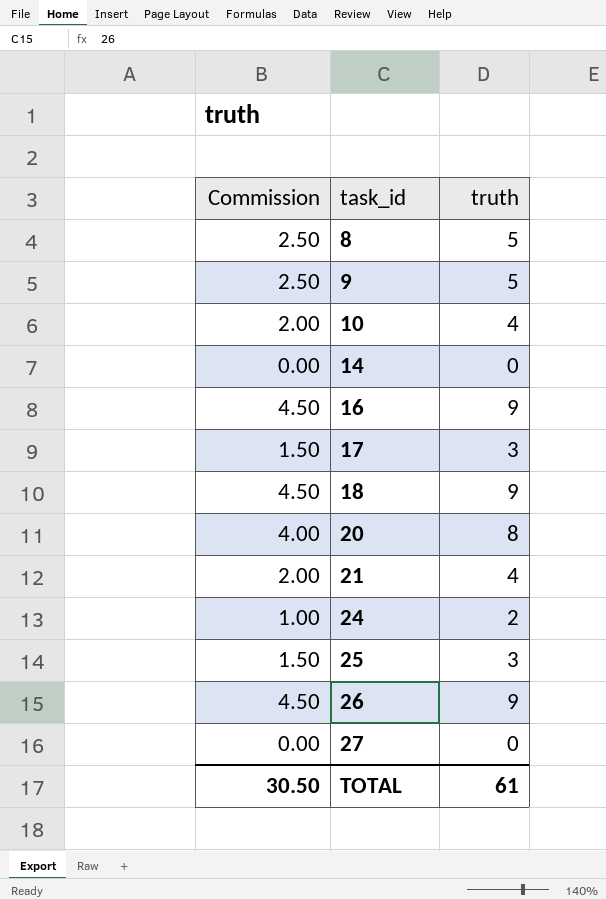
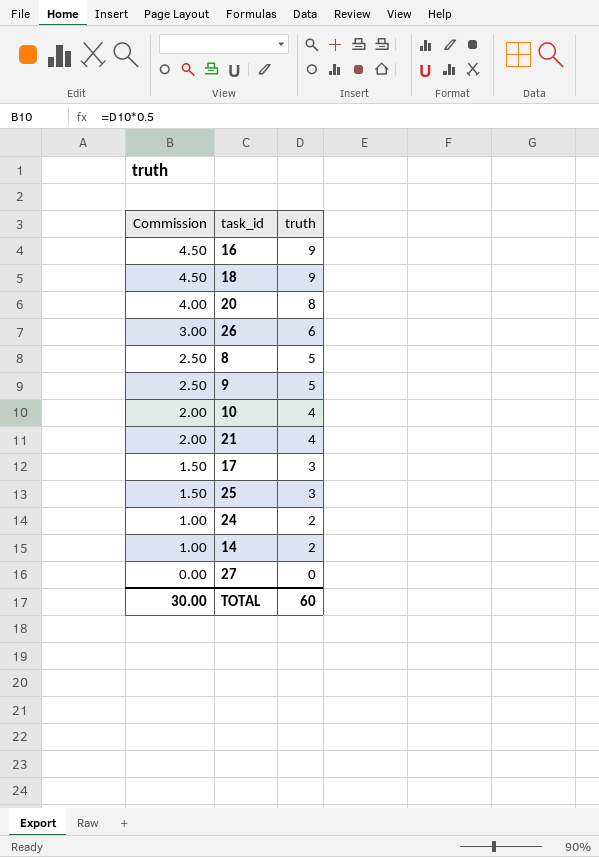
row order: task_id ascending -> Commission descending
26 | Commission: 4.50 -> 3.00
26 | truth: 9 -> 6
14 | Commission: 0.00 -> 1.00
14 | truth: 0 -> 2
TOTAL | Commission: 30.50 -> 30.00
TOTAL | truth: 61 -> 60

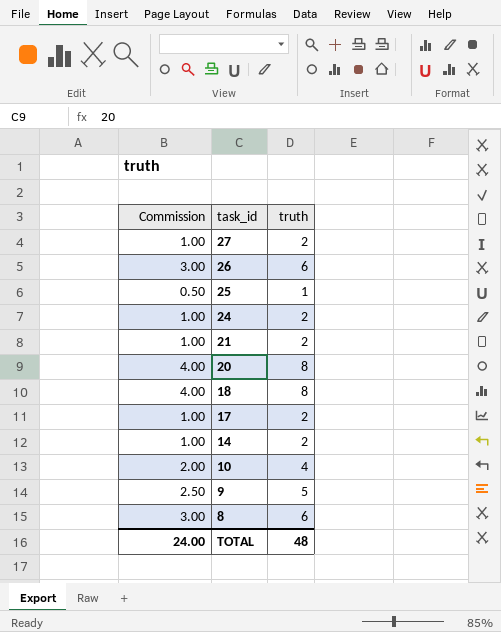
row order: Commission descending -> task_id descending
row 16: 4.50 | 9 -> none
27 | Commission: 0.00 -> 1.00
27 | truth: 0 -> 2
25 | Commission: 1.50 -> 0.50
25 | truth: 3 -> 1
21 | Commission: 2.00 -> 1.00
21 | truth: 4 -> 2
18 | Commission: 4.50 -> 4.00
18 | truth: 9 -> 8
17 | Commission: 1.50 -> 1.00
17 | truth: 3 -> 2
8 | Commission: 2.50 -> 3.00
8 | truth: 5 -> 6
TOTAL | Commission: 30.00 -> 24.00
TOTAL | truth: 60 -> 48

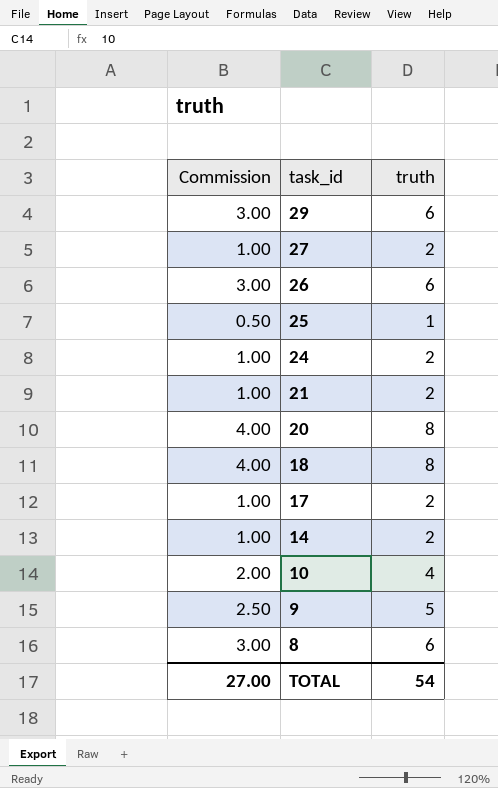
row 29: none -> 3.00 | 6
TOTAL | Commission: 24.00 -> 27.00
TOTAL | truth: 48 -> 54

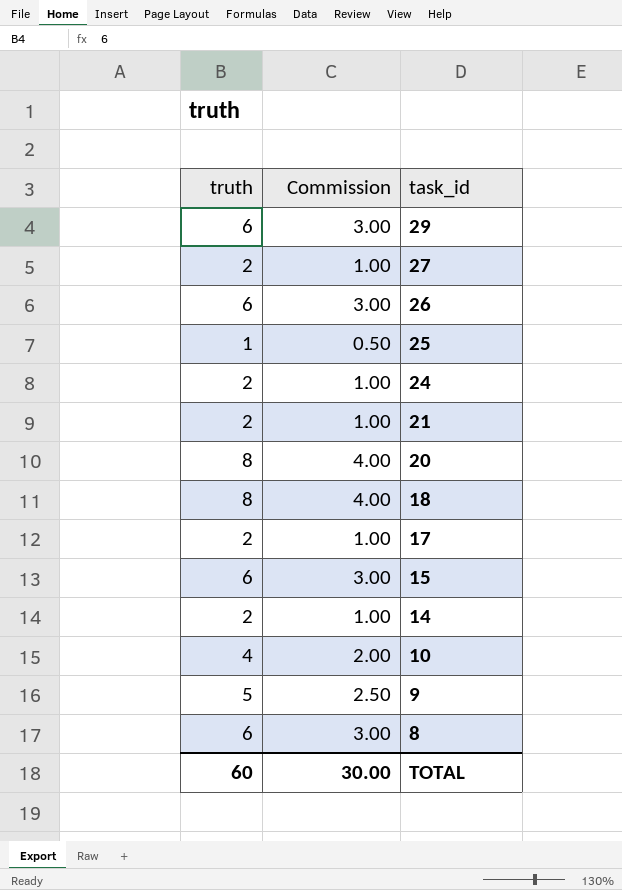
column truth | position: 3 -> 1
row 15: none -> 6 | 3.00
TOTAL | truth: 54 -> 60
TOTAL | Commission: 27.00 -> 30.00

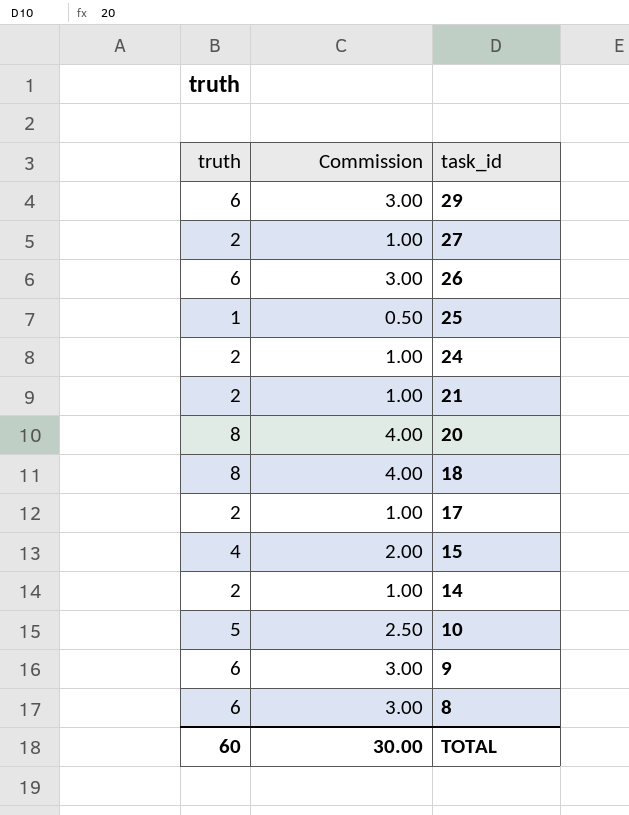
15 | truth: 6 -> 4
15 | Commission: 3.00 -> 2.00
10 | truth: 4 -> 5
10 | Commission: 2.00 -> 2.50
9 | truth: 5 -> 6
9 | Commission: 2.50 -> 3.00

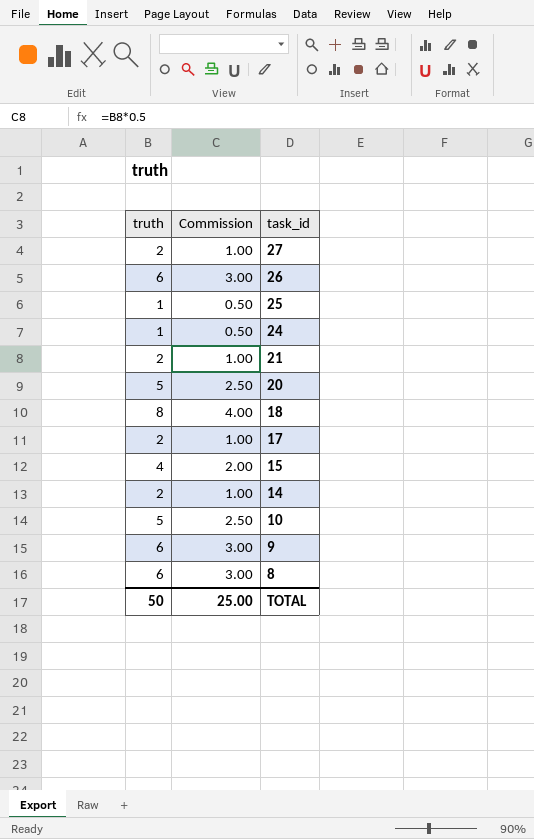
row 29: 6 | 3.00 -> none
24 | truth: 2 -> 1
24 | Commission: 1.00 -> 0.50
20 | truth: 8 -> 5
20 | Commission: 4.00 -> 2.50
TOTAL | truth: 60 -> 50
TOTAL | Commission: 30.00 -> 25.00

